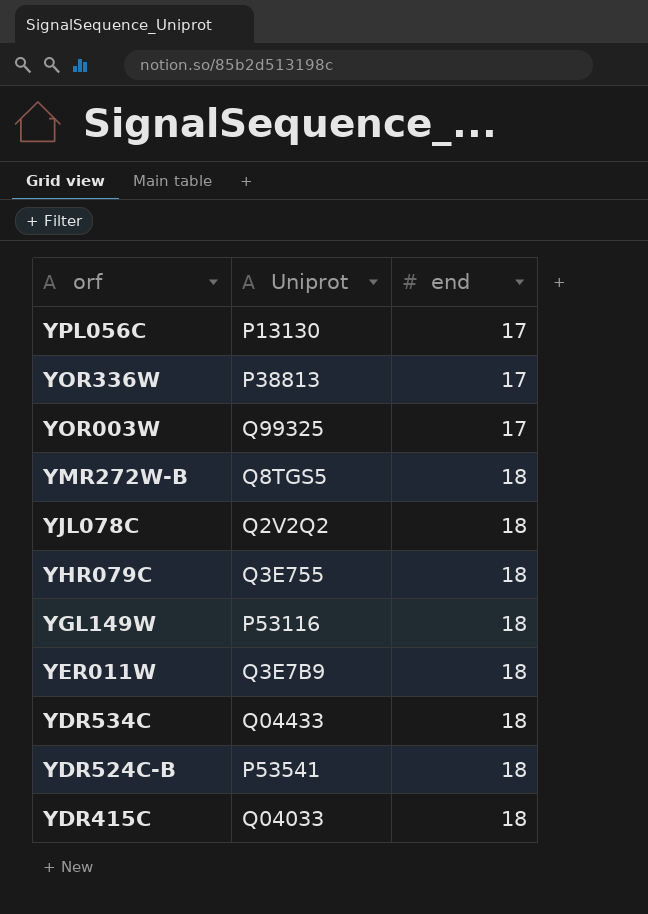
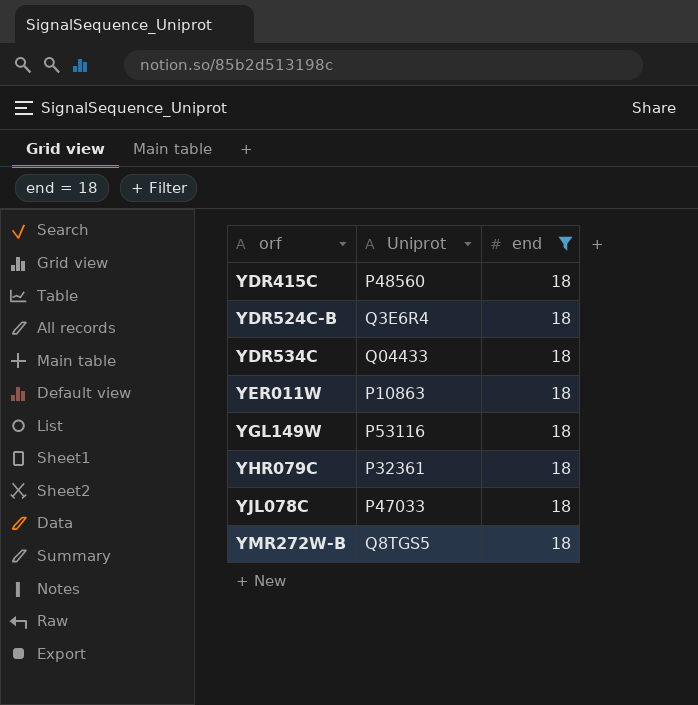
filter: none -> end = 18
row order: orf descending -> orf ascending
YDR415C | Uniprot: Q04033 -> P48560
YDR524C-B | Uniprot: P53541 -> Q3E6R4
YER011W | Uniprot: Q3E7B9 -> P10863
YHR079C | Uniprot: Q3E755 -> P32361
YJL078C | Uniprot: Q2V2Q2 -> P47033

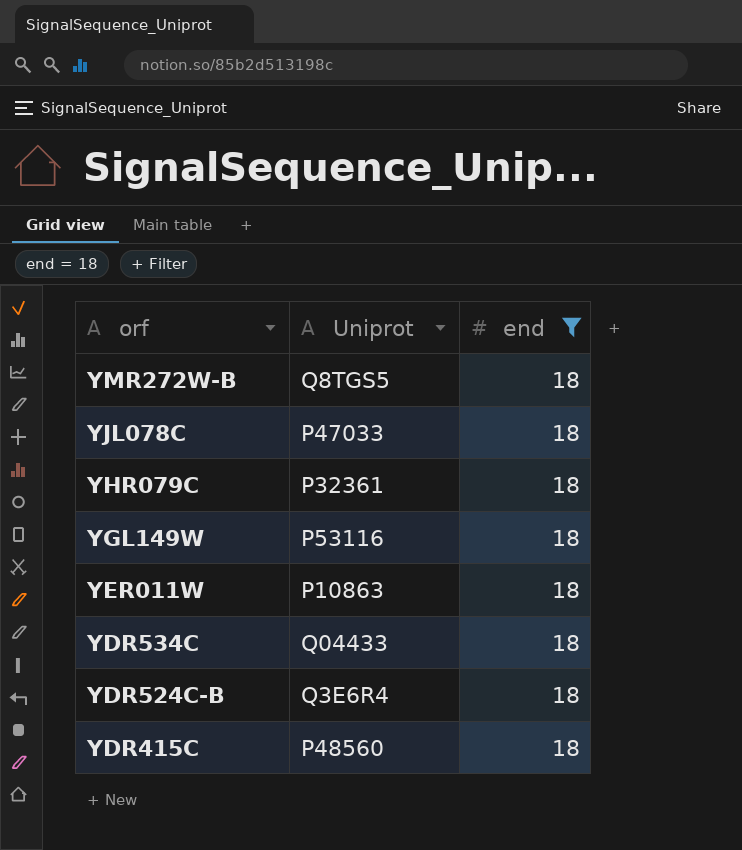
row order: orf ascending -> orf descending

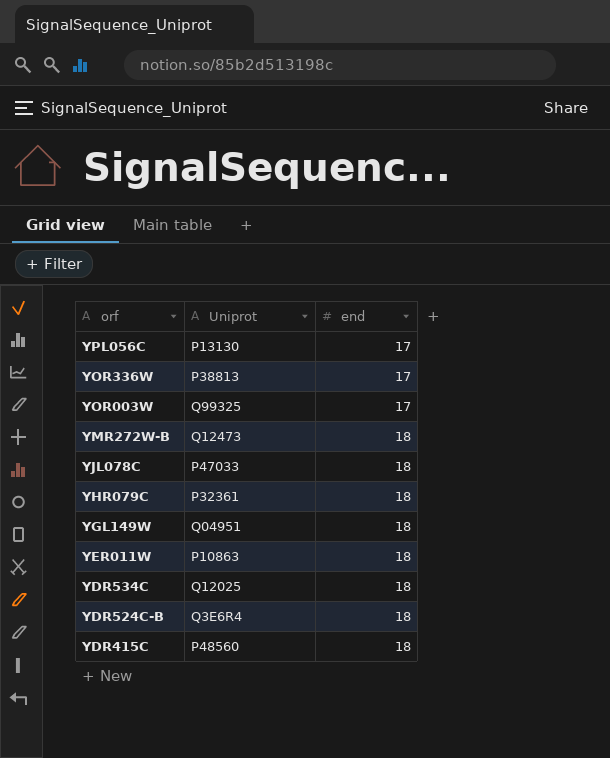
filter: end = 18 -> none
YMR272W-B | Uniprot: Q8TGS5 -> Q12473
YGL149W | Uniprot: P53116 -> Q04951
YDR534C | Uniprot: Q04433 -> Q12025

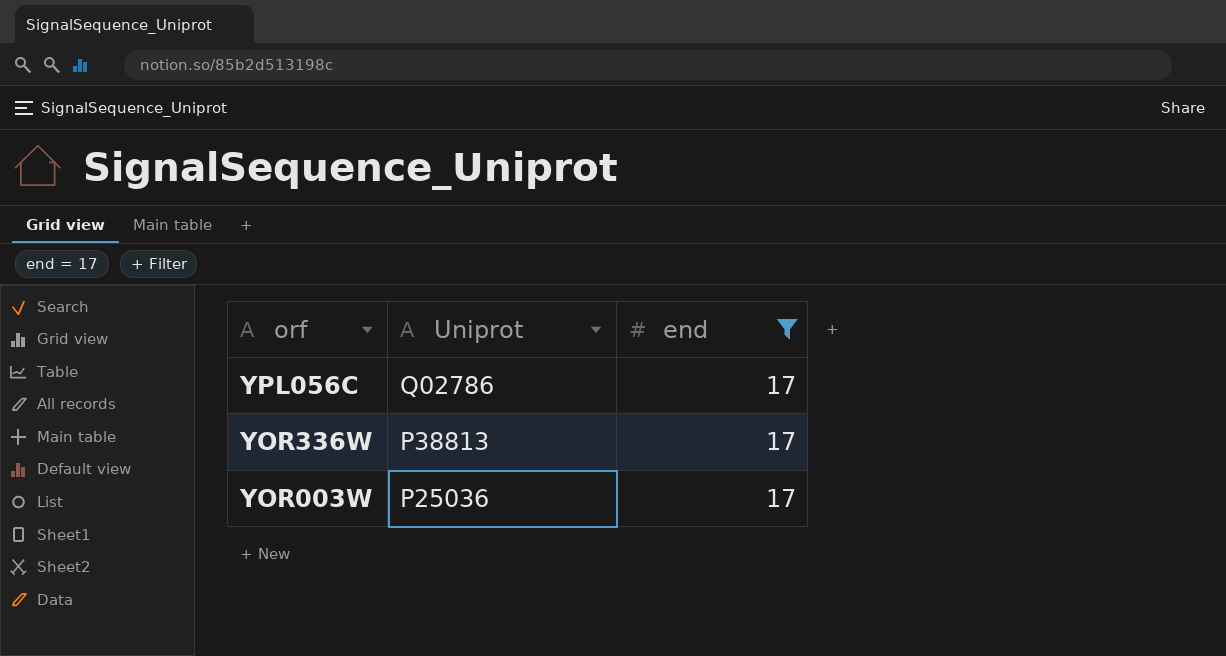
filter: none -> end = 17
YPL056C | Uniprot: P13130 -> Q02786
YOR003W | Uniprot: Q99325 -> P25036

